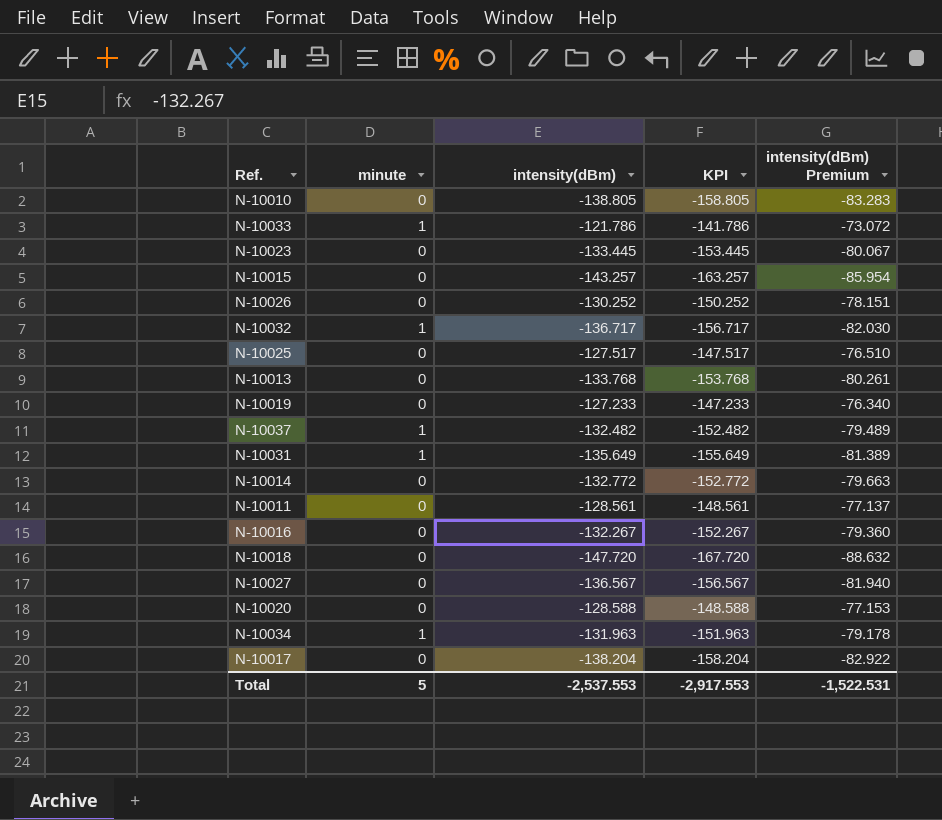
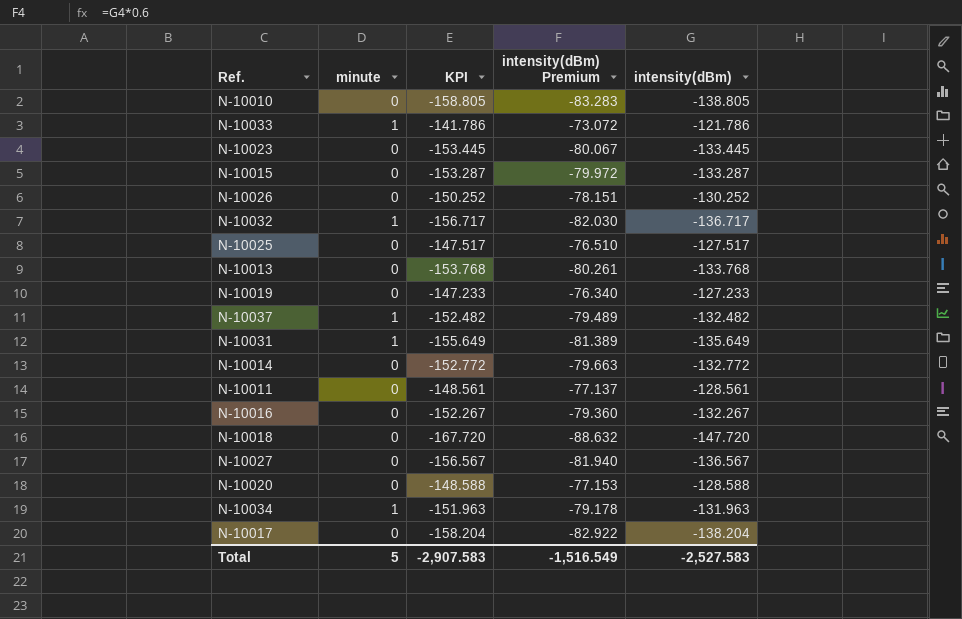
column intensity(dBm) | position: 3 -> 5
N-10015 | KPI: -163.257 -> -153.287
N-10015 | intensity(dBm) Premium: -85.954 -> -79.972
N-10015 | intensity(dBm): -143.257 -> -133.287
Total | KPI: -2,917.553 -> -2,907.583
Total | intensity(dBm) Premium: -1,522.531 -> -1,516.549
Total | intensity(dBm): -2,537.553 -> -2,527.583

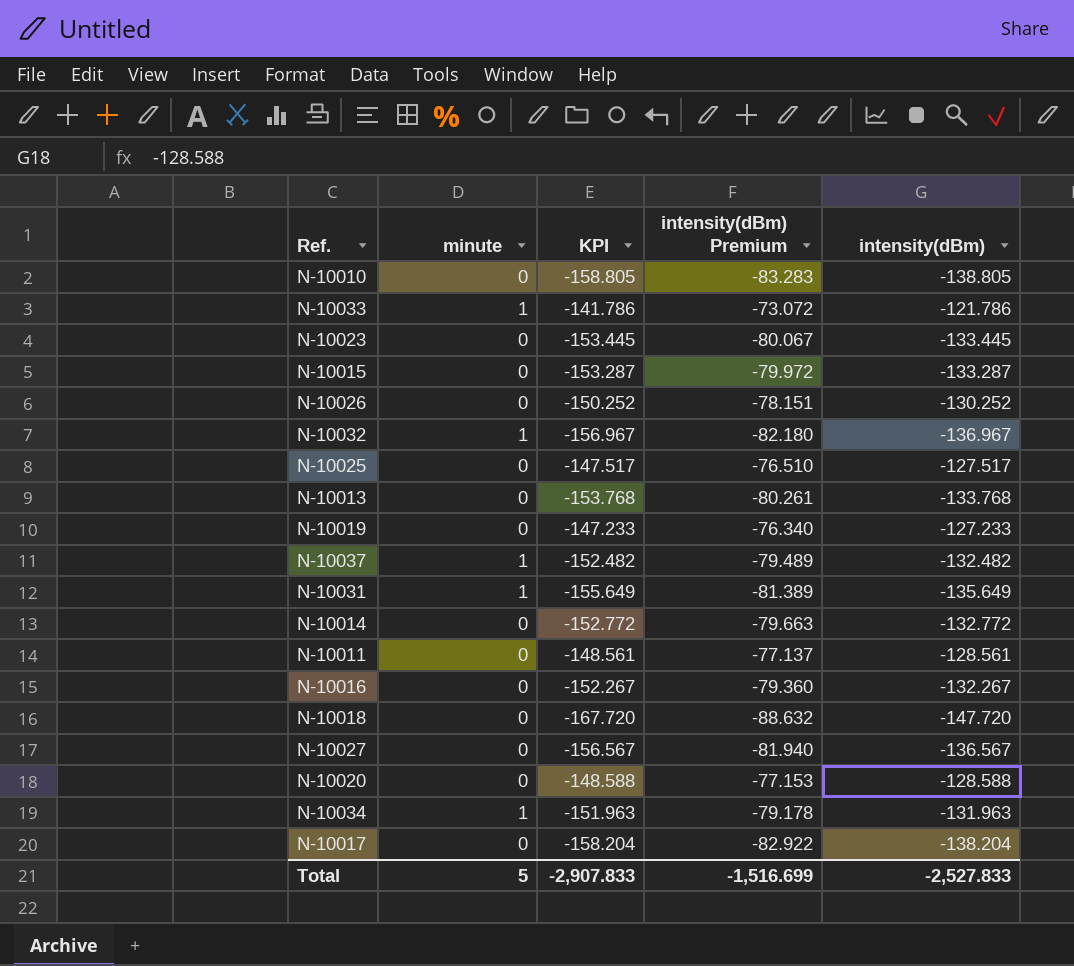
N-10032 | KPI: -156.717 -> -156.967
N-10032 | intensity(dBm) Premium: -82.030 -> -82.180
N-10032 | intensity(dBm): -136.717 -> -136.967
Total | KPI: -2,907.583 -> -2,907.833
Total | intensity(dBm) Premium: -1,516.549 -> -1,516.699
Total | intensity(dBm): -2,527.583 -> -2,527.833

